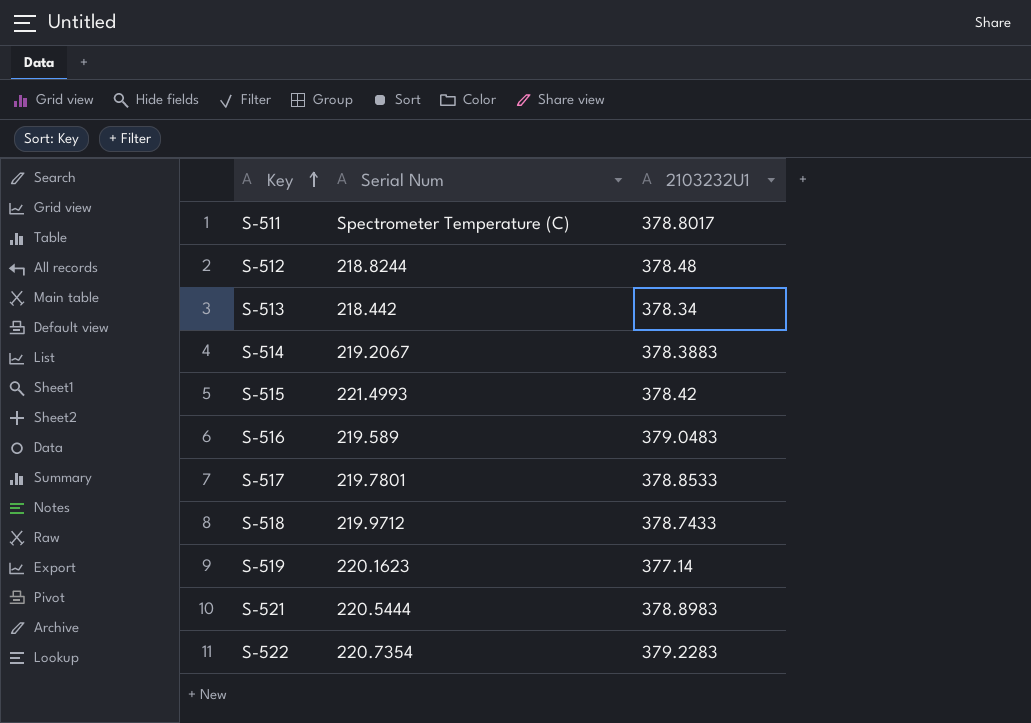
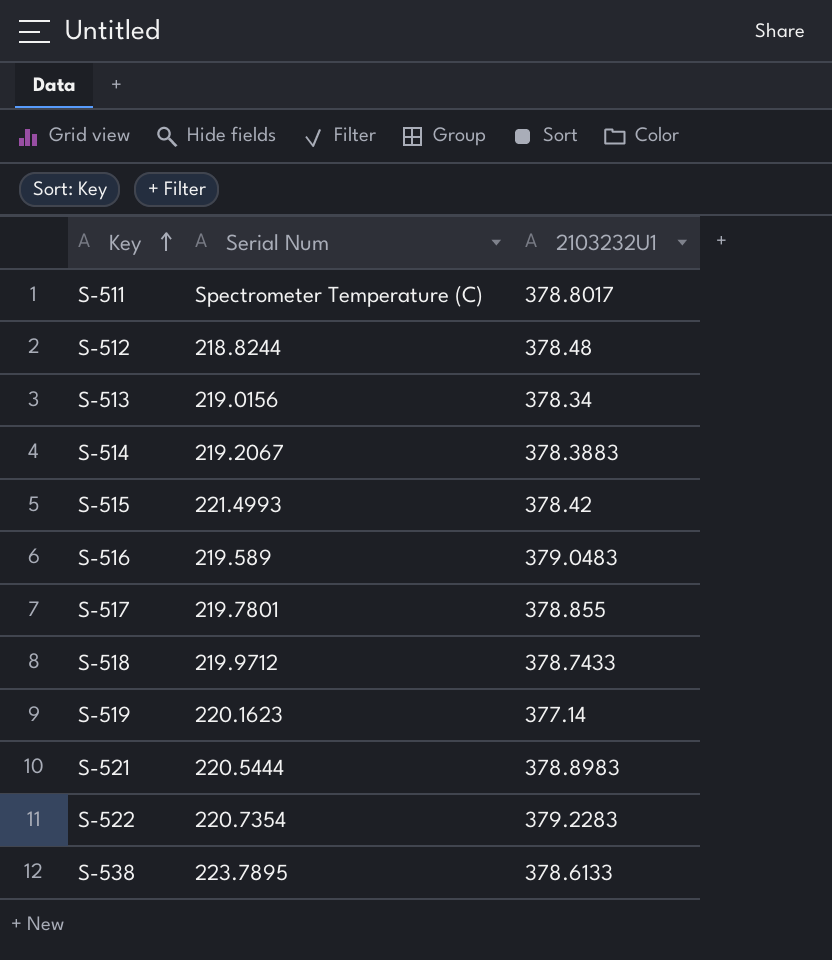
S-513 | Serial Num: 218.442 -> 219.0156
S-517 | 2103232U1: 378.8533 -> 378.855
row S-538: none -> 223.7895 | 378.6133

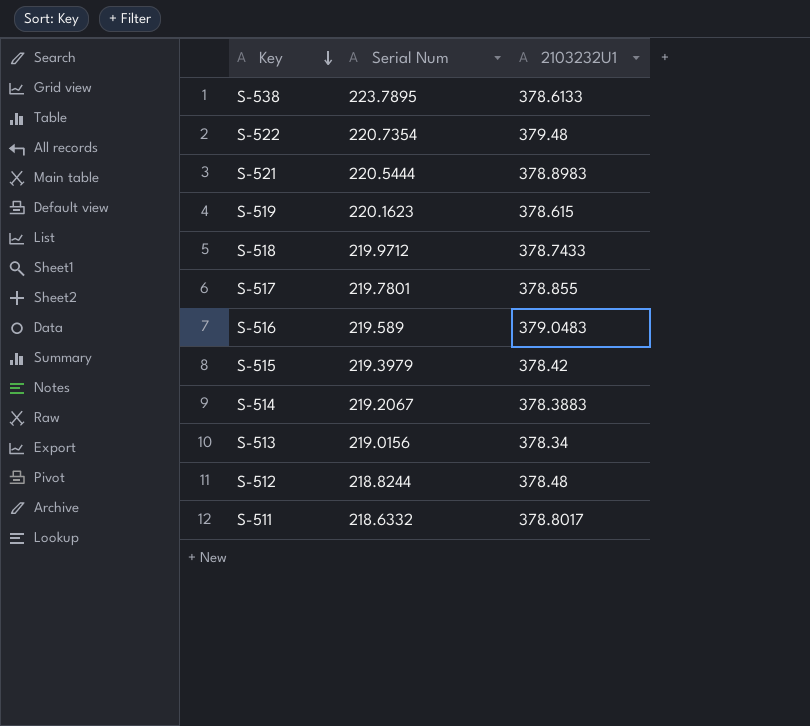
row order: Key ascending -> Key descending
S-522 | 2103232U1: 379.2283 -> 379.48
S-519 | 2103232U1: 377.14 -> 378.615
S-515 | Serial Num: 221.4993 -> 219.3979
S-511 | Serial Num: Spectrometer Temperature (C) -> 218.6332

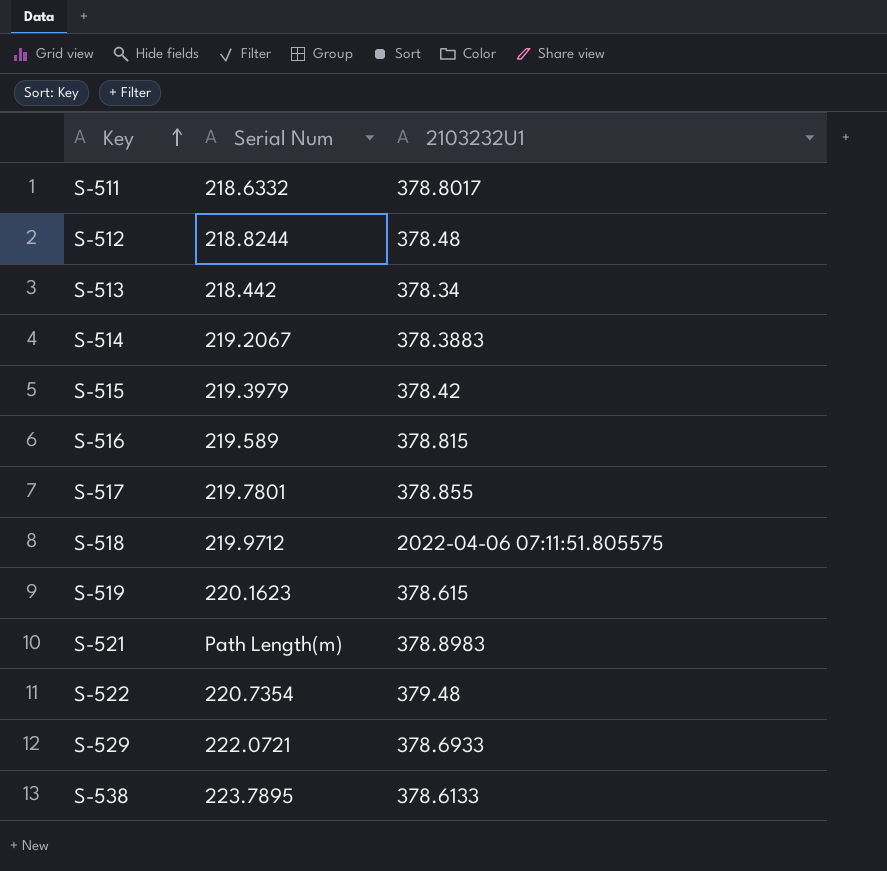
row order: Key descending -> Key ascending
S-513 | Serial Num: 219.0156 -> 218.442
S-516 | 2103232U1: 379.0483 -> 378.815
S-518 | 2103232U1: 378.7433 -> 2022-04-06 07:11:51.805575
S-521 | Serial Num: 220.5444 -> Path Length(m)
row S-529: none -> 222.0721 | 378.6933

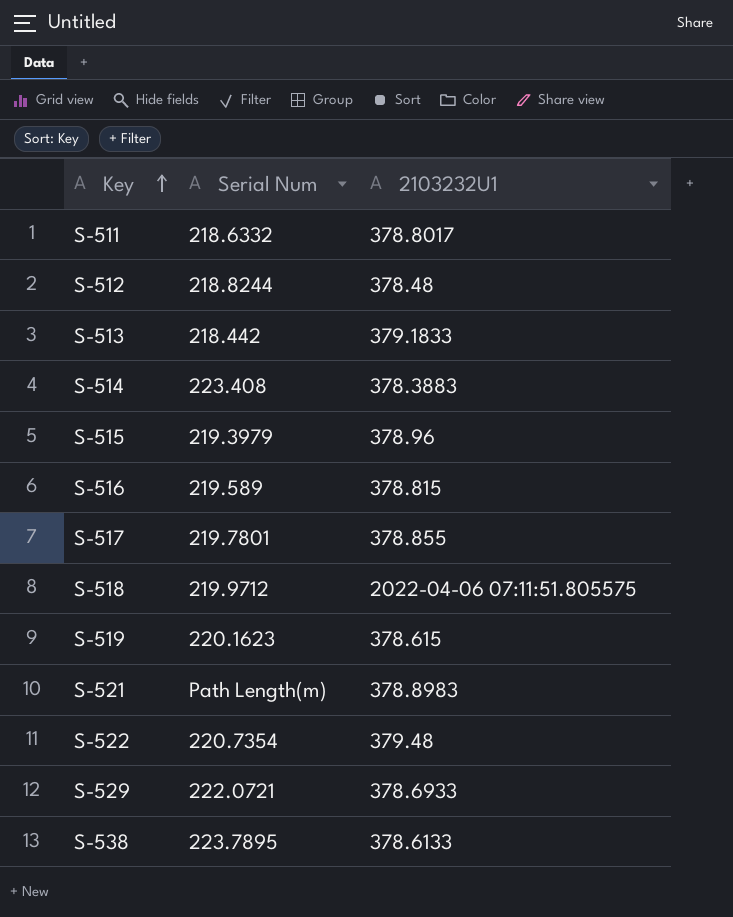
S-513 | 2103232U1: 378.34 -> 379.1833
S-514 | Serial Num: 219.2067 -> 223.408
S-515 | 2103232U1: 378.42 -> 378.96

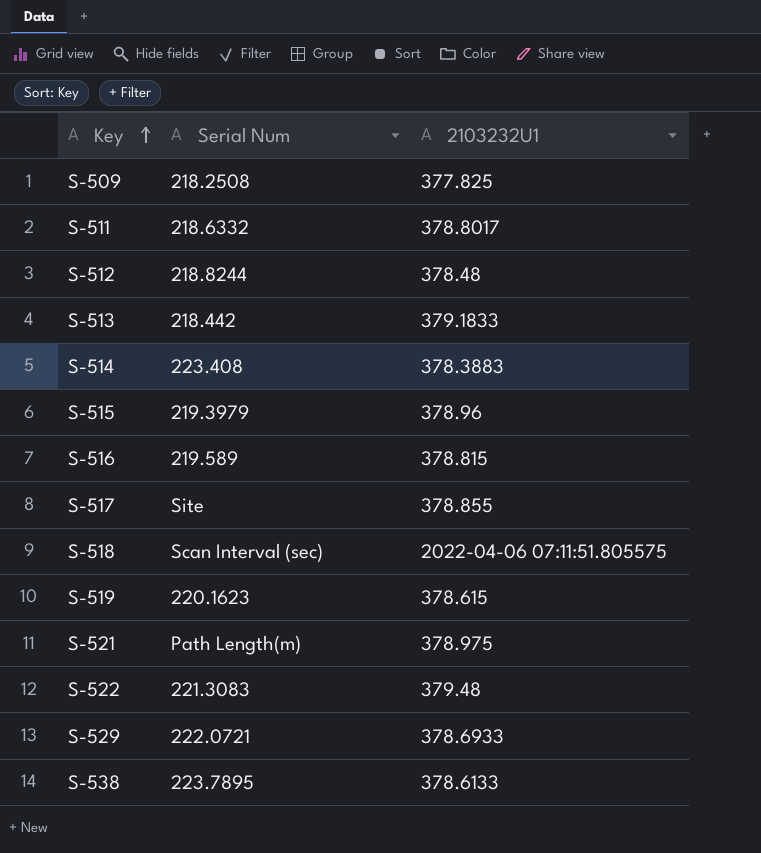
row S-509: none -> 218.2508 | 377.825
S-517 | Serial Num: 219.7801 -> Site
S-518 | Serial Num: 219.9712 -> Scan Interval (sec)
S-521 | 2103232U1: 378.8983 -> 378.975
S-522 | Serial Num: 220.7354 -> 221.3083

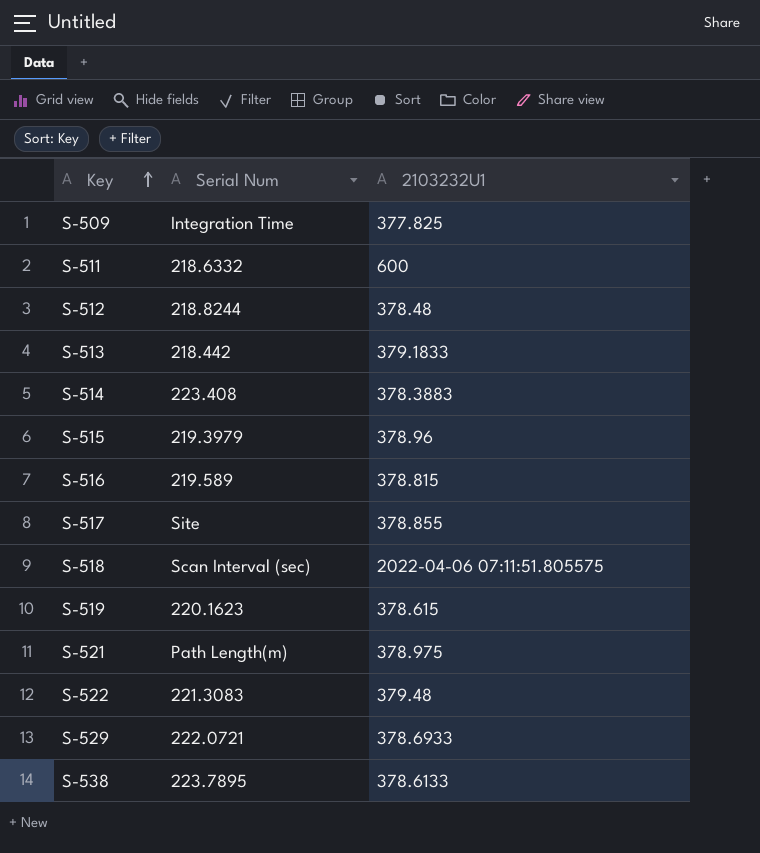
S-509 | Serial Num: 218.2508 -> Integration Time
S-511 | 2103232U1: 378.8017 -> 600

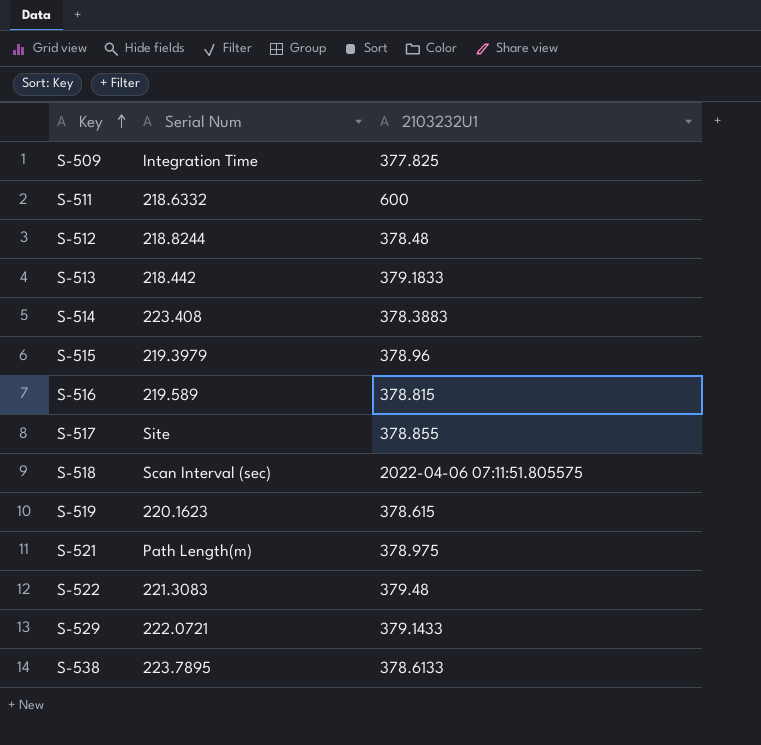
S-529 | 2103232U1: 378.6933 -> 379.1433

